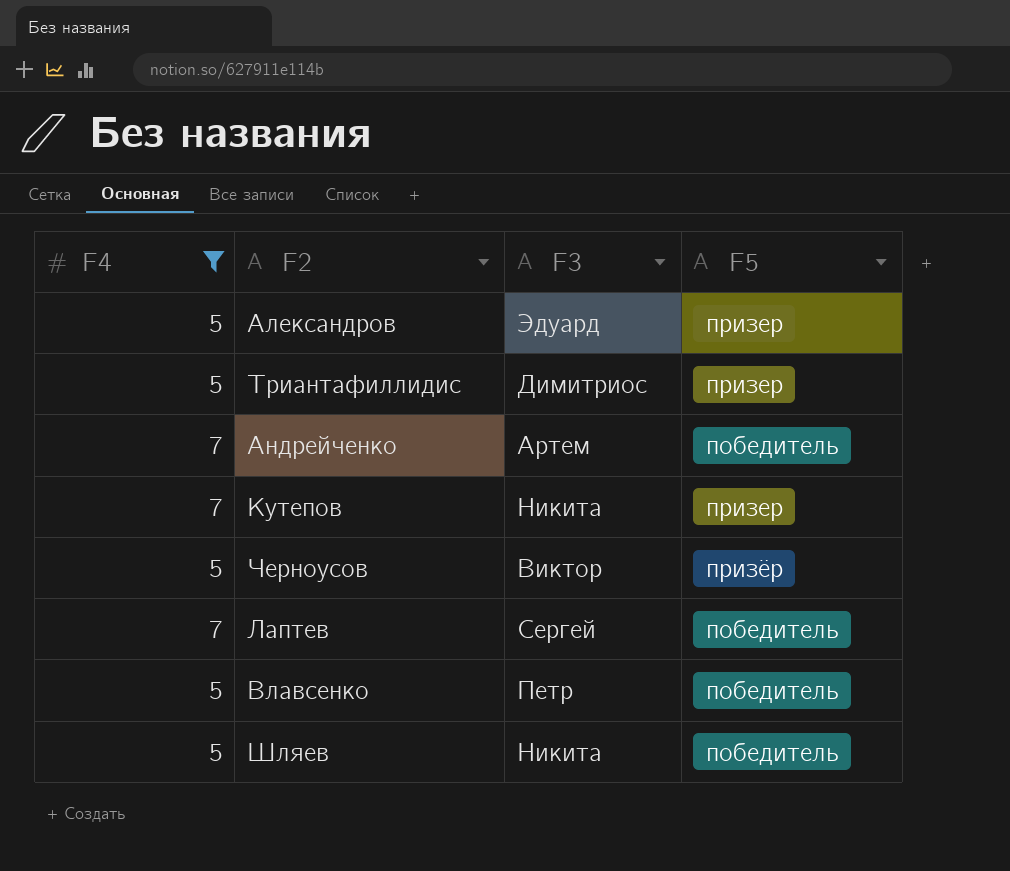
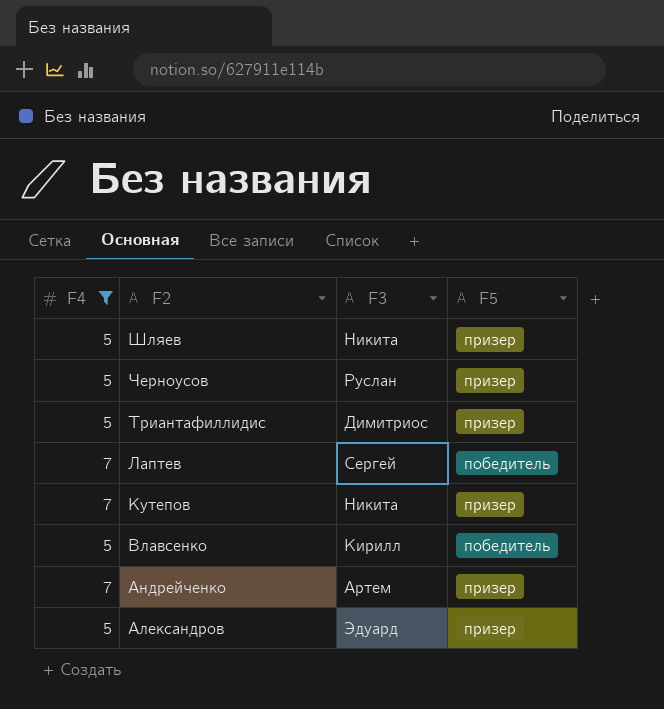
row order: none -> F2 descending
Шляев | F5: победитель -> призер
Черноусов | F3: Виктор -> Руслан
Черноусов | F5: призёр -> призер
Влавсенко | F3: Петр -> Кирилл
Андрейченко | F5: победитель -> призер

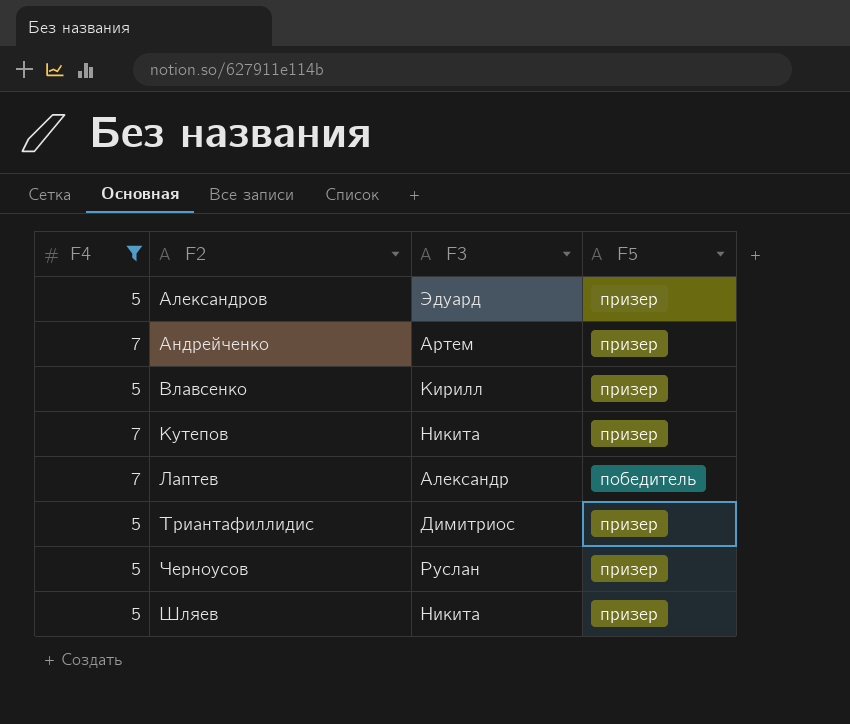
row order: F2 descending -> F2 ascending
Влавсенко | F5: победитель -> призер
Лаптев | F3: Сергей -> Александр

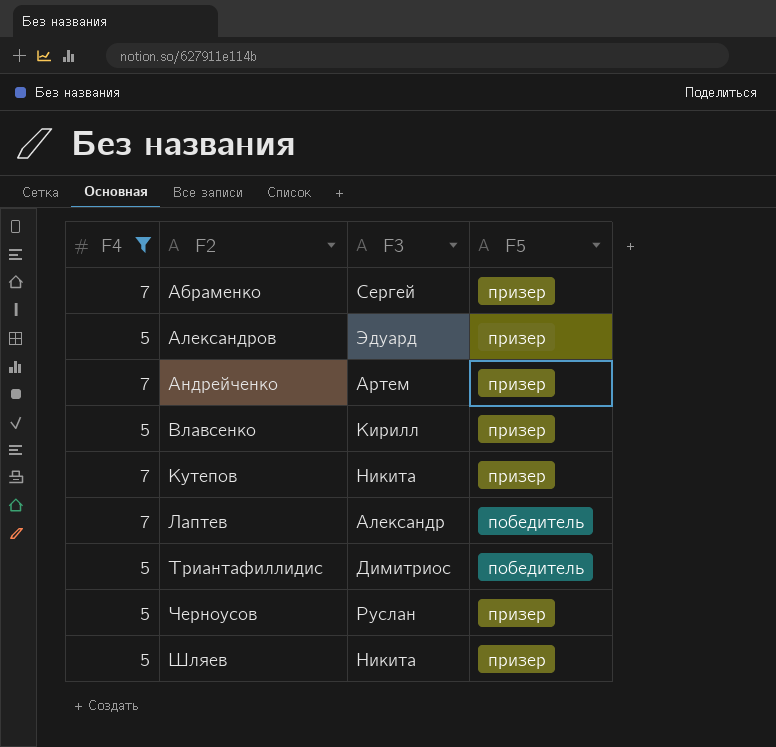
row Абраменко: none -> 7 | Сергей | призер
Триантафиллидис | F5: призер -> победитель

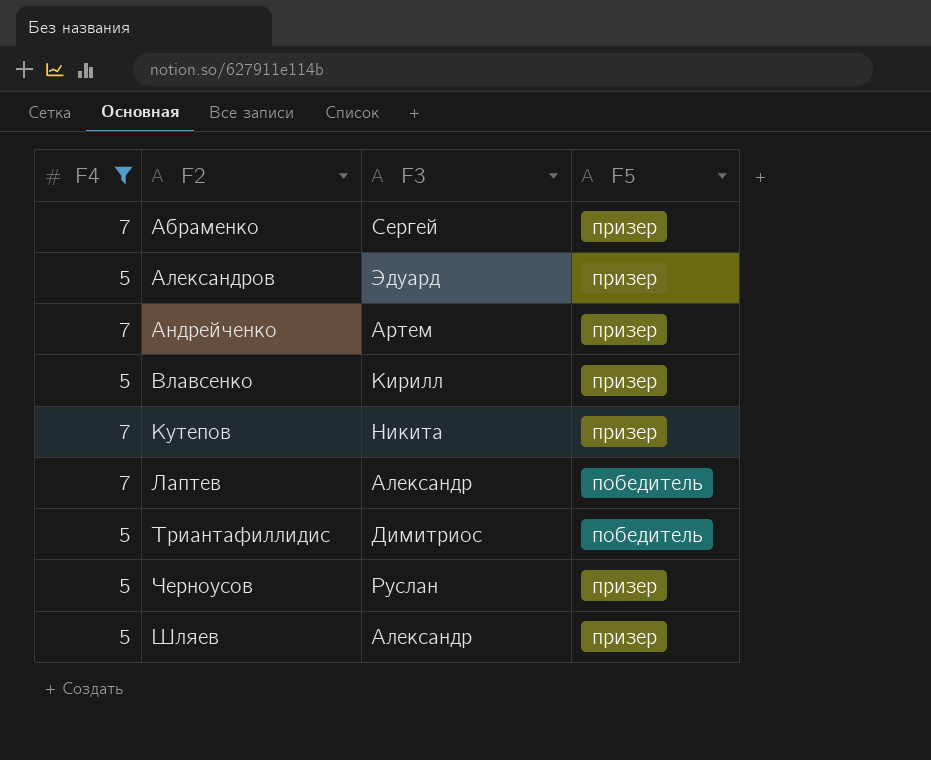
Шляев | F3: Никита -> Александр

